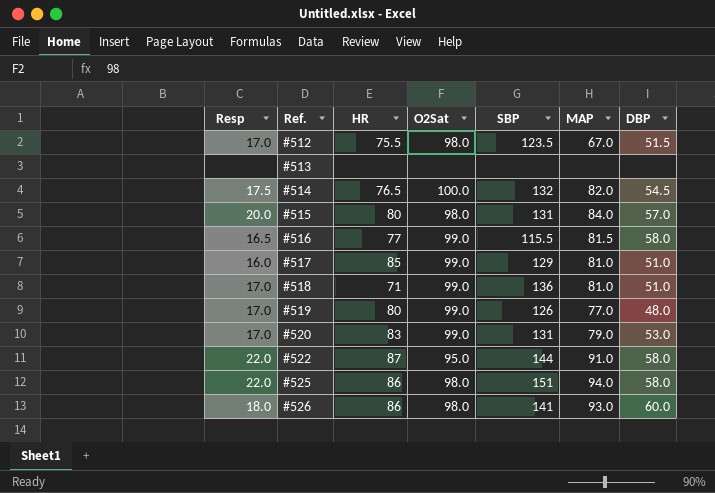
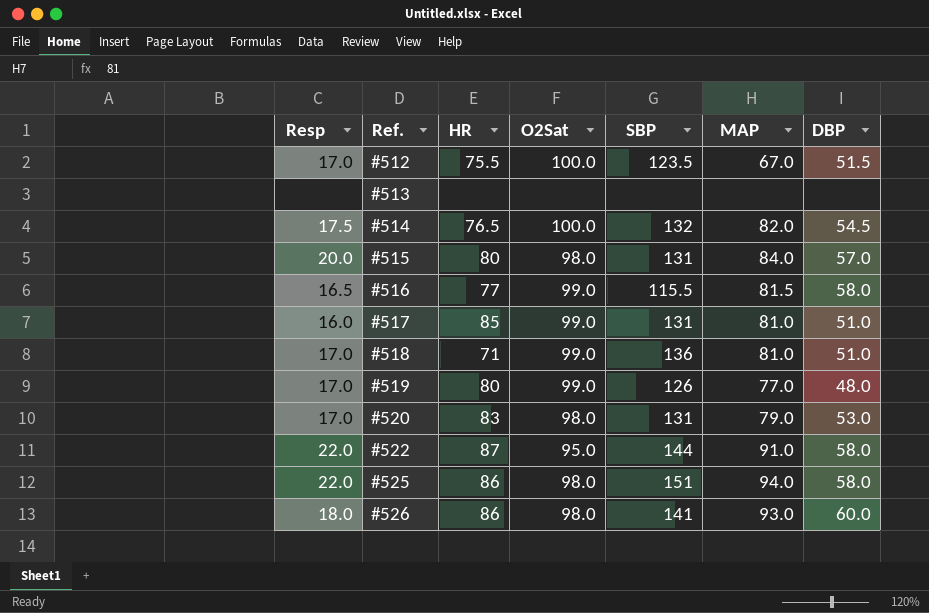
#512 | O2Sat: 98.0 -> 100.0
#517 | SBP: 129 -> 131
#520 | O2Sat: 99.0 -> 98.0

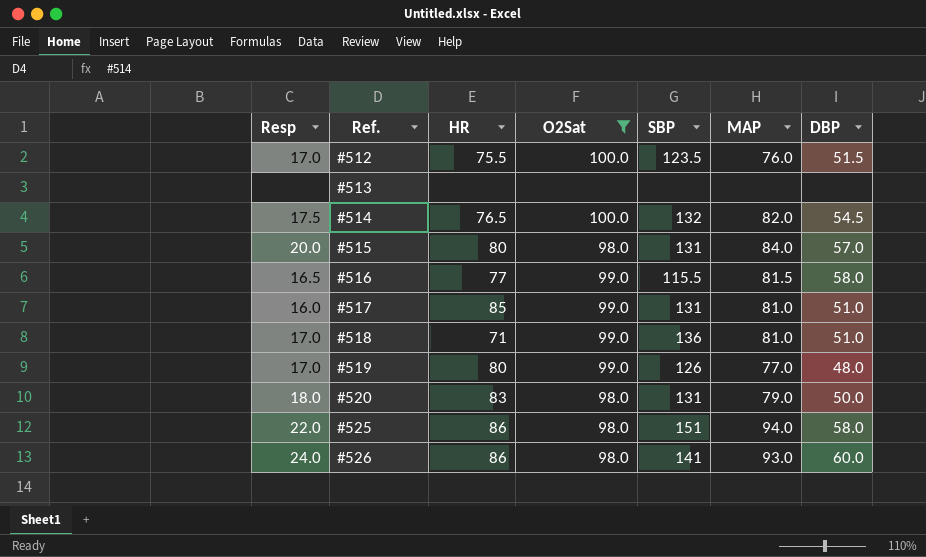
filter: none -> O2Sat != 95.0
#512 | MAP: 67.0 -> 76.0
#520 | Resp: 17.0 -> 18.0
#520 | DBP: 53.0 -> 50.0
#526 | Resp: 18.0 -> 24.0

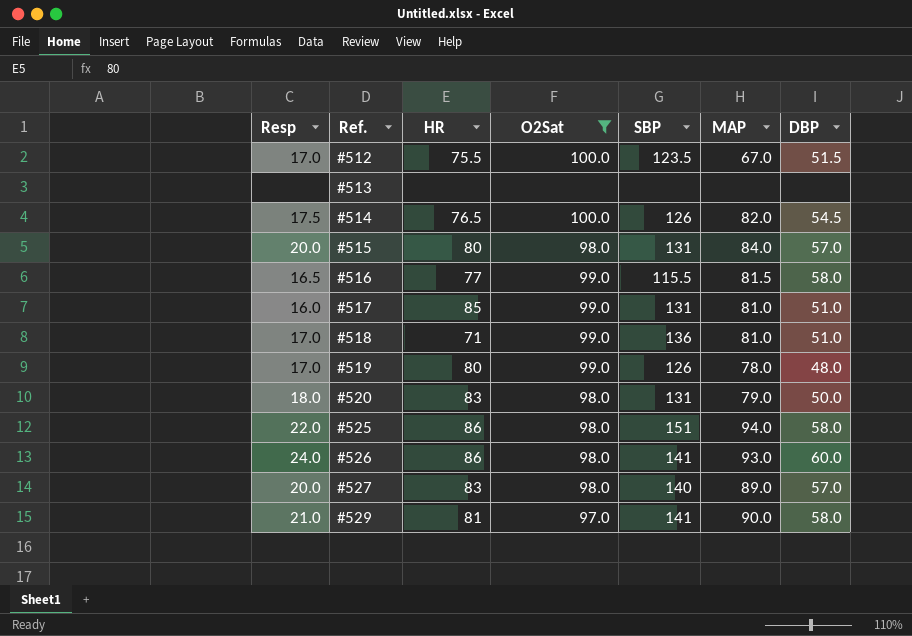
#512 | MAP: 76.0 -> 67.0
#514 | SBP: 132 -> 126
#519 | MAP: 77.0 -> 78.0
row #527: none -> 20.0 | 83 | 98.0 | 140 | 89.0 | 57.0
row #529: none -> 21.0 | 81 | 97.0 | 141 | 90.0 | 58.0

